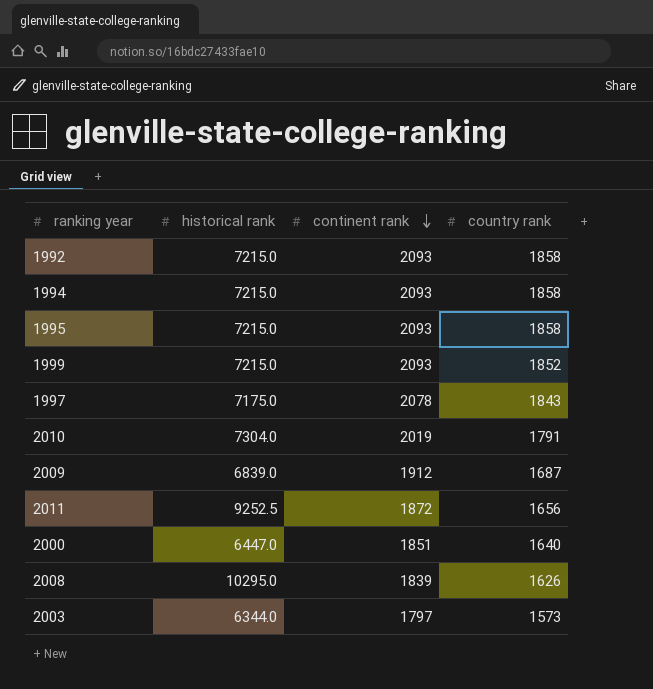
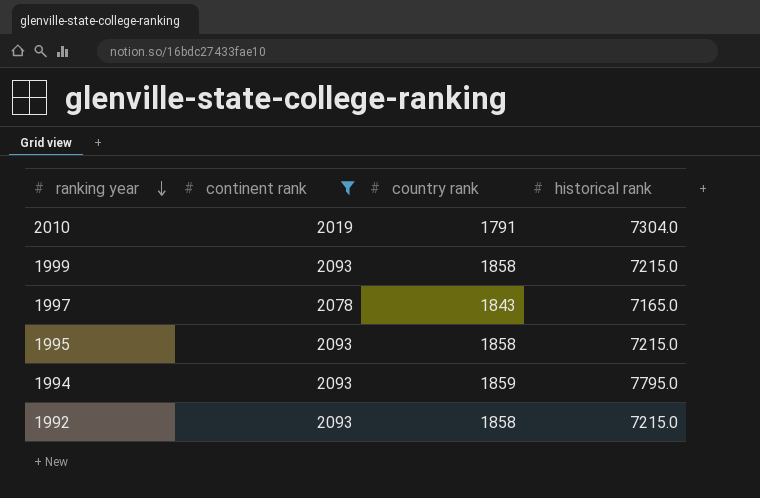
filter: none -> continent rank >= 2019
row order: continent rank descending -> ranking year descending
column historical rank | position: 2 -> 4
1999 | country rank: 1852 -> 1858
1997 | historical rank: 7175.0 -> 7165.0
1994 | country rank: 1858 -> 1859
1994 | historical rank: 7215.0 -> 7795.0

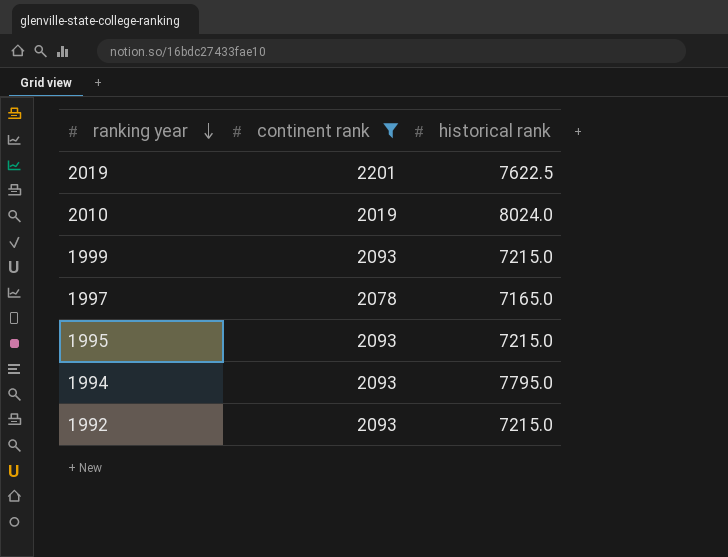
column country rank | position: 3 -> none
row 2019: none -> 2201 | 7622.5
2010 | historical rank: 7304.0 -> 8024.0

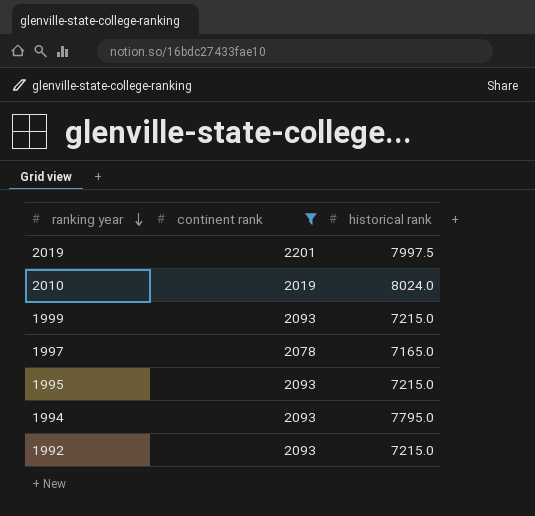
2019 | historical rank: 7622.5 -> 7997.5

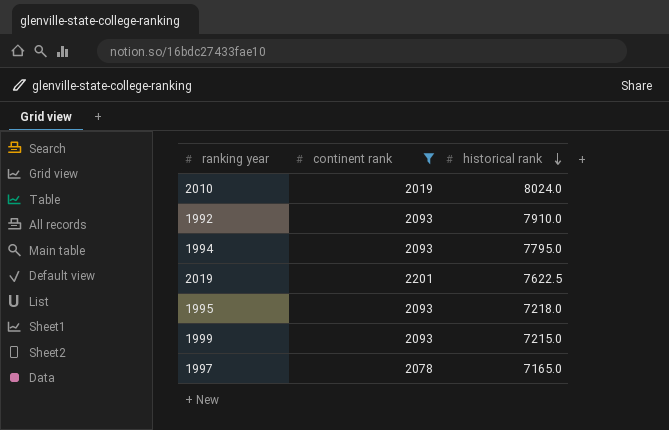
row order: ranking year descending -> historical rank descending
1992 | historical rank: 7215.0 -> 7910.0
2019 | historical rank: 7997.5 -> 7622.5
1995 | historical rank: 7215.0 -> 7218.0

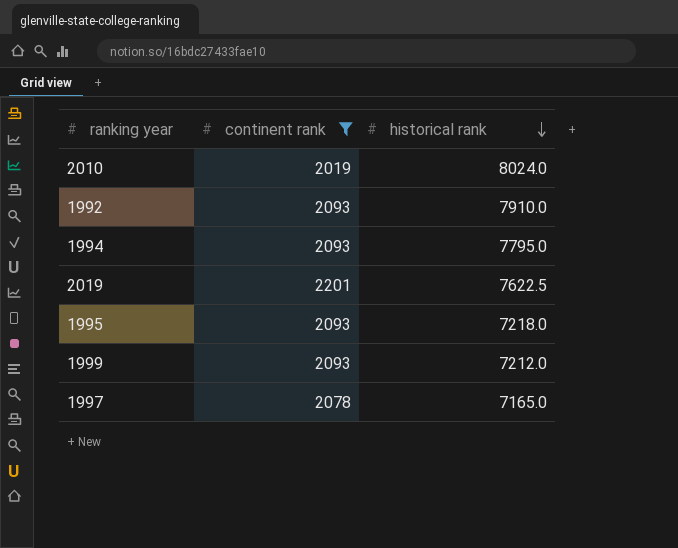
1999 | historical rank: 7215.0 -> 7212.0

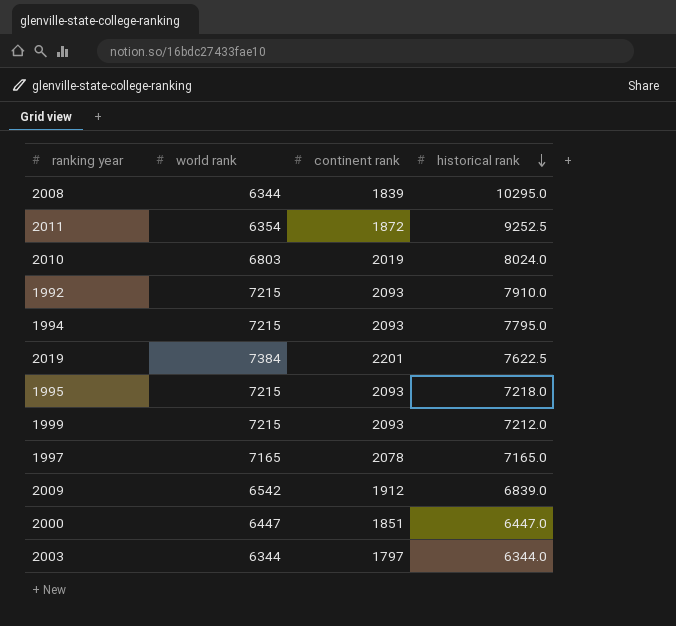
filter: continent rank >= 2019 -> none
column world rank | position: none -> 2

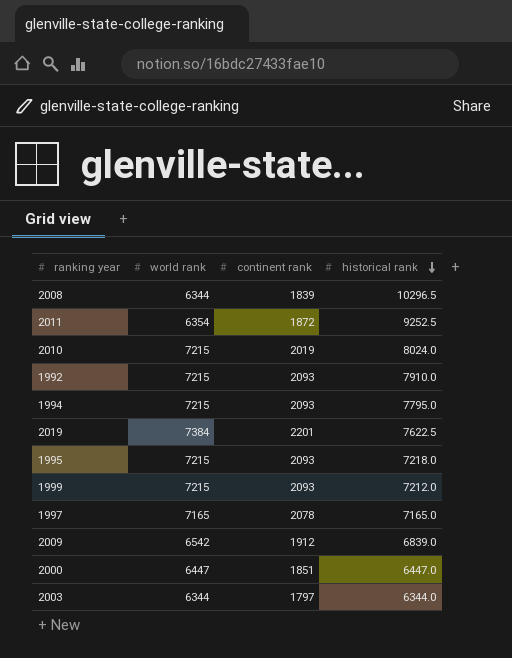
2008 | historical rank: 10295.0 -> 10296.5
2010 | world rank: 6803 -> 7215

